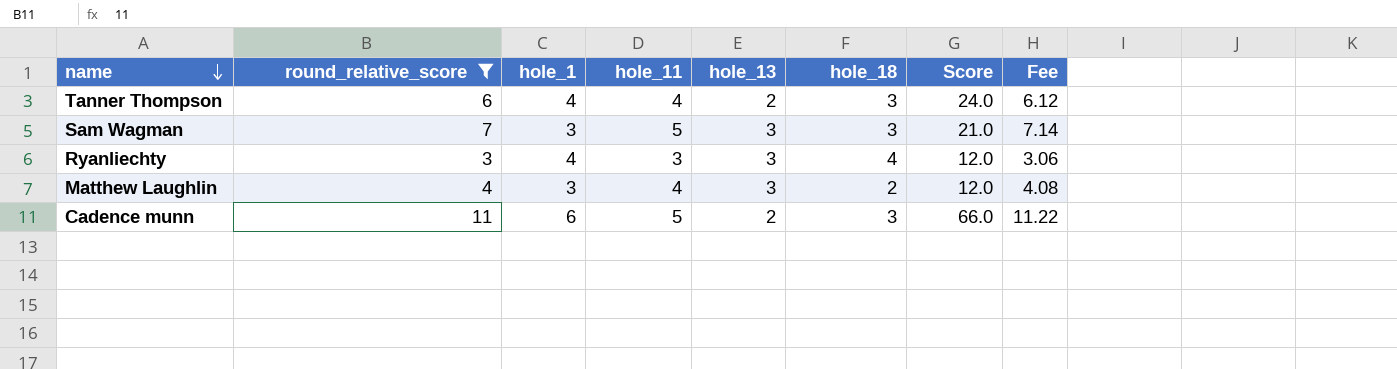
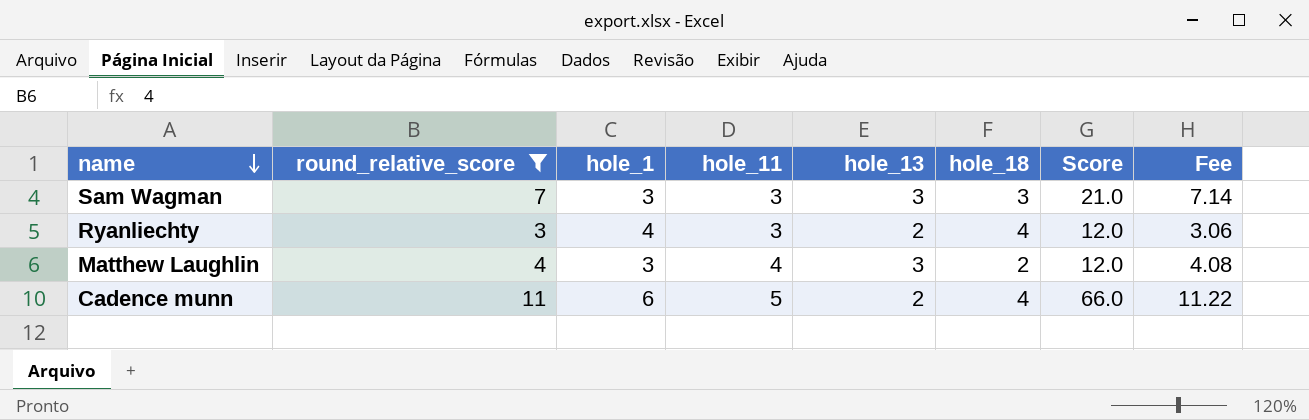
row Tanner Thompson: 6 | 4 | 4 | 2 | 3 | 24.0 | 6.12 -> none
Sam Wagman | hole_11: 5 -> 3
Ryanliechty | hole_13: 3 -> 2
Cadence munn | hole_18: 3 -> 4

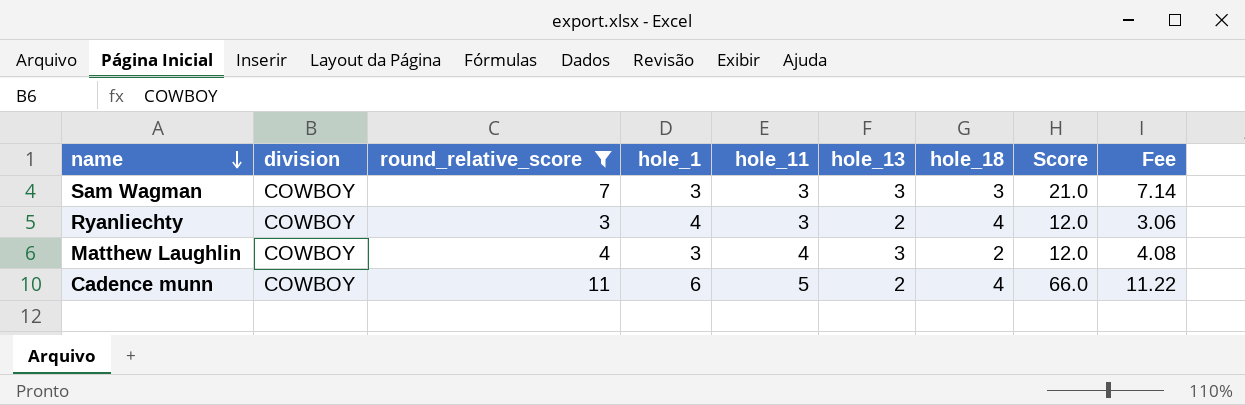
column division | position: none -> 2

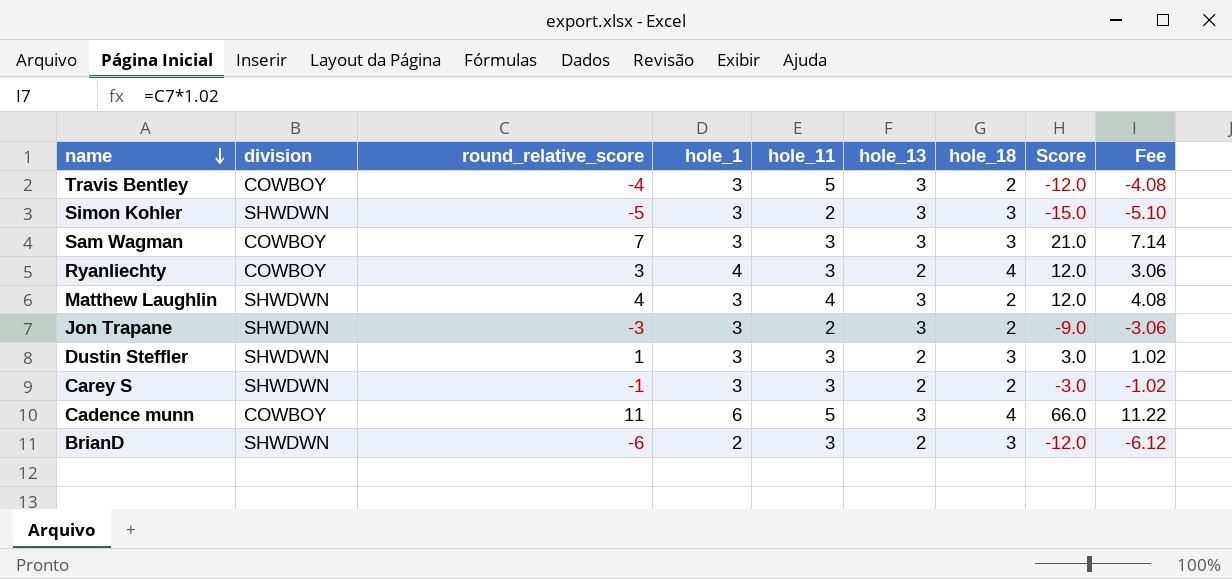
filter: round_relative_score >= 3 -> none
Matthew Laughlin | division: COWBOY -> SHWDWN
Cadence munn | hole_13: 2 -> 3

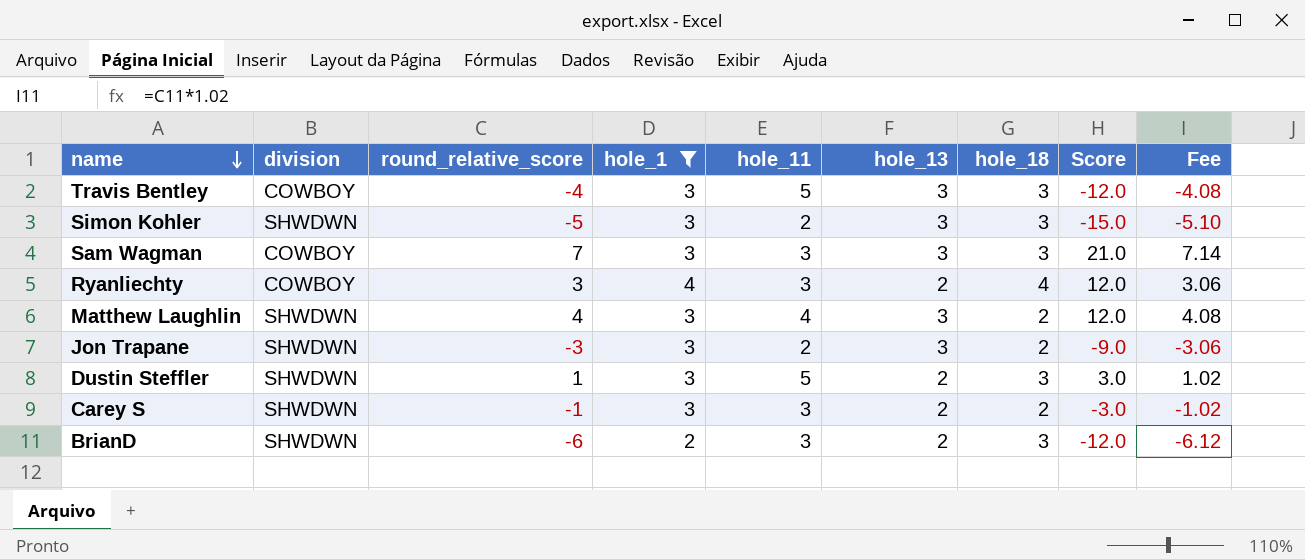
filter: none -> hole_1 != 6
Travis Bentley | hole_18: 2 -> 3
Dustin Steffler | hole_11: 3 -> 5

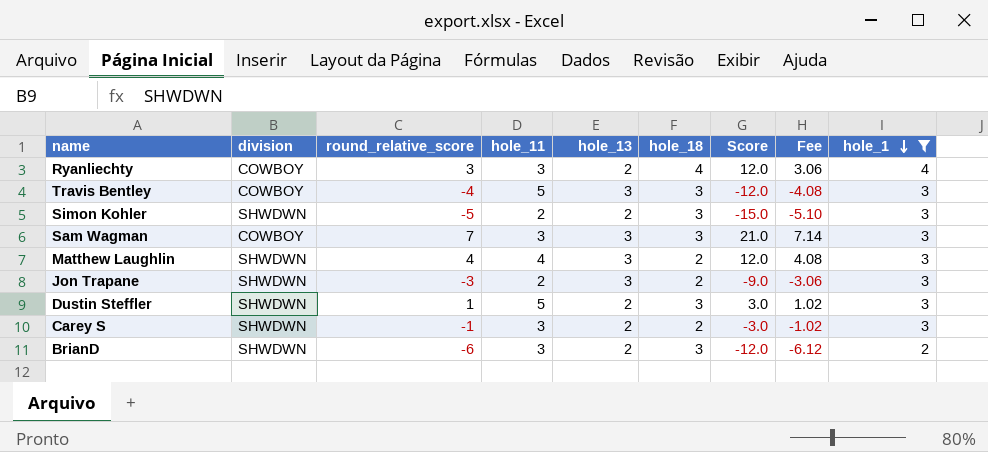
row order: name descending -> hole_1 descending
column hole_1 | position: 4 -> 9
Simon Kohler | hole_13: 3 -> 2

